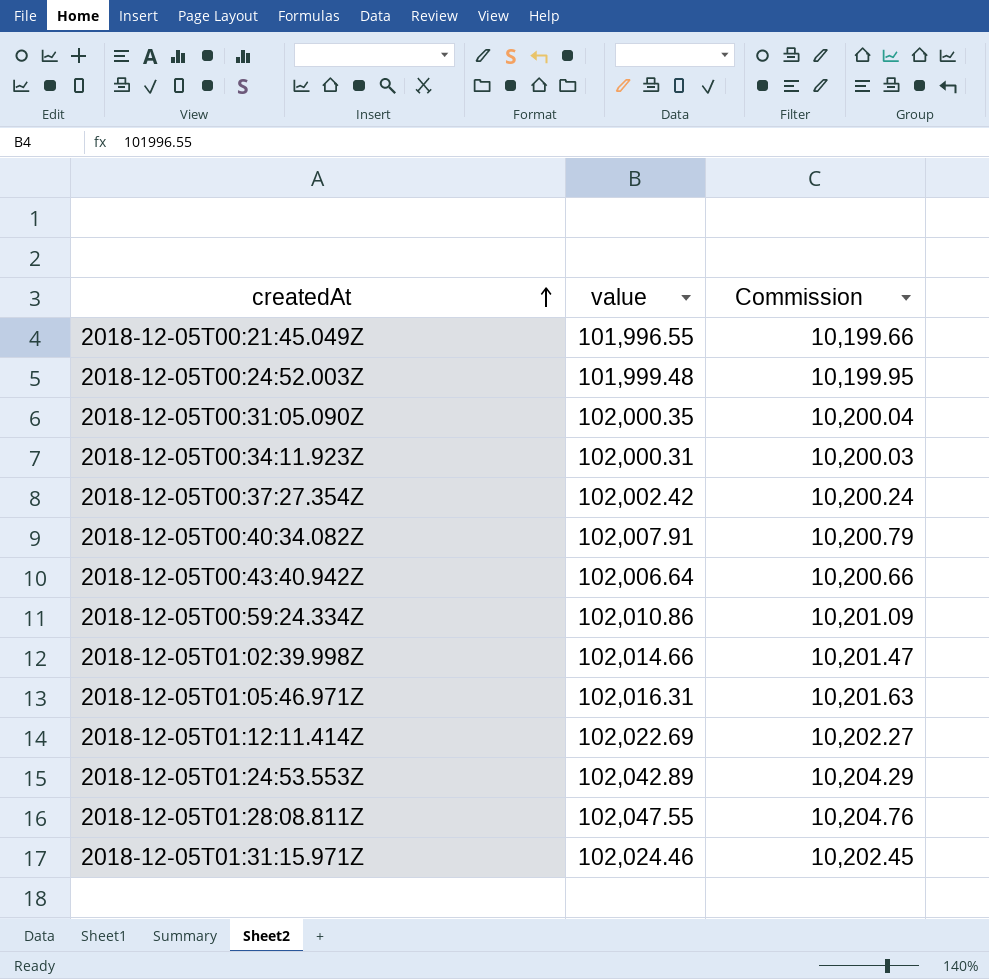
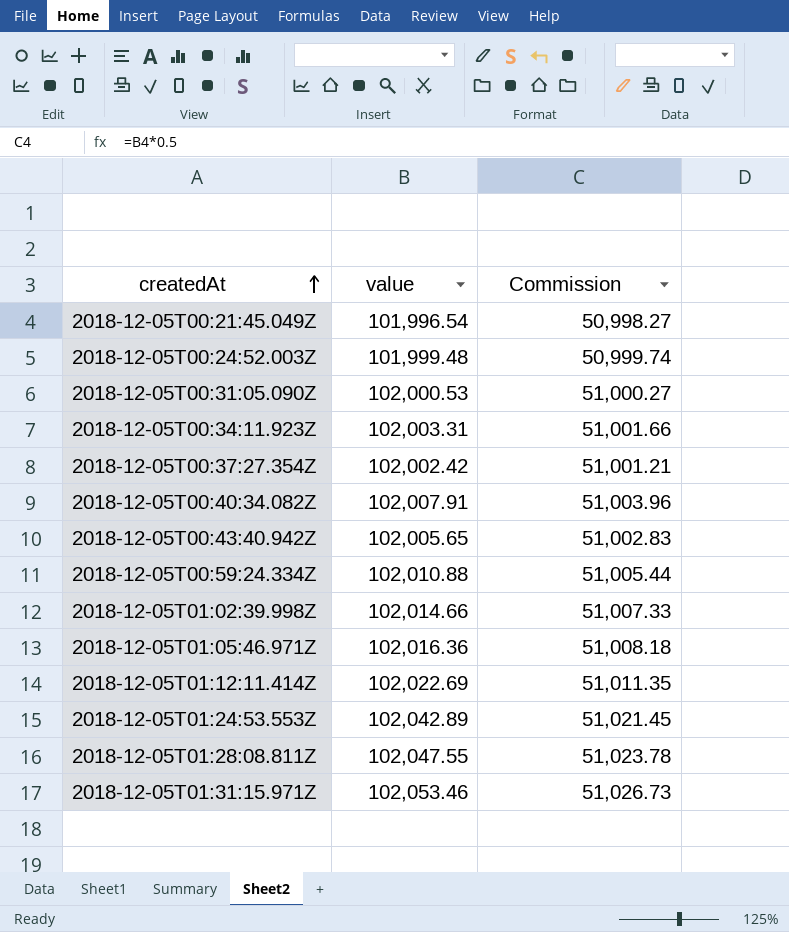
column Commission | formula: [value] * 0.1 -> [value] * 0.5
2018-12-05T00:21:45.049Z | value: 101,996.55 -> 101,996.54
2018-12-05T00:31:05.090Z | value: 102,000.35 -> 102,000.53
2018-12-05T00:34:11.923Z | value: 102,000.31 -> 102,003.31
2018-12-05T00:43:40.942Z | value: 102,006.64 -> 102,005.65
2018-12-05T00:59:24.334Z | value: 102,010.86 -> 102,010.88
2018-12-05T01:05:46.971Z | value: 102,016.31 -> 102,016.36
2018-12-05T01:31:15.971Z | value: 102,024.46 -> 102,053.46

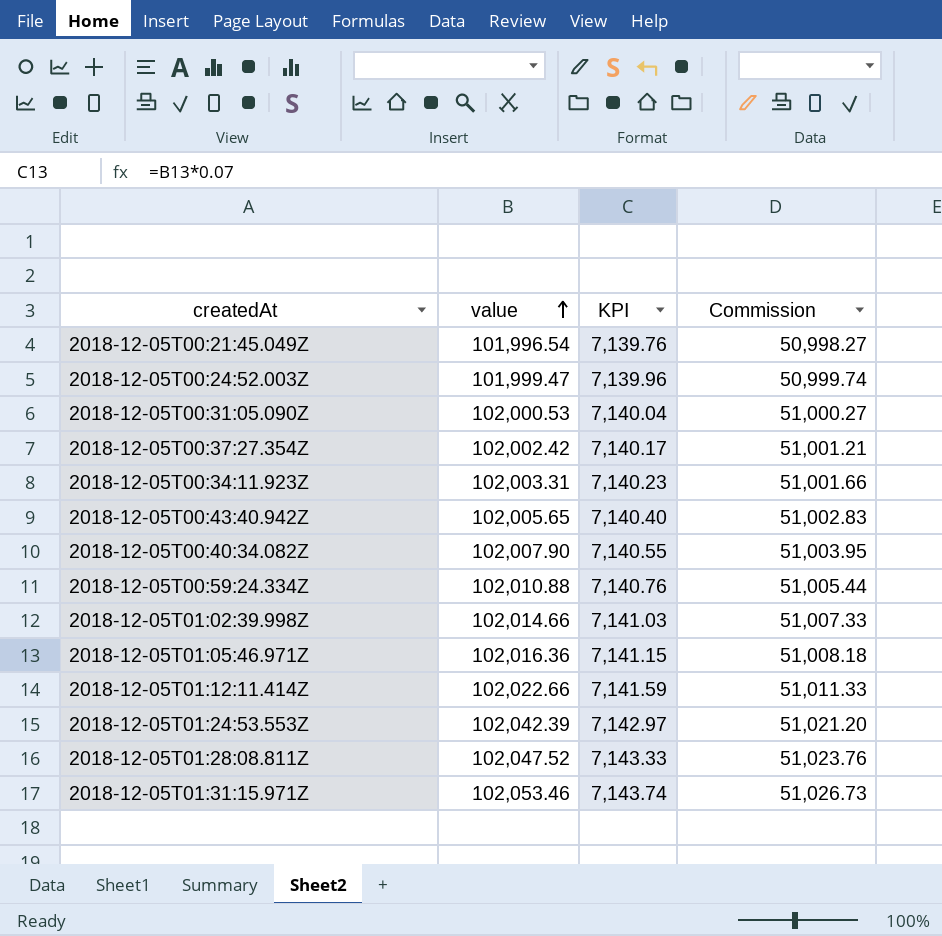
row order: createdAt ascending -> value ascending
column KPI | formula: none -> [value] * 0.07
2018-12-05T00:24:52.003Z | value: 101,999.48 -> 101,999.47
2018-12-05T00:40:34.082Z | value: 102,007.91 -> 102,007.90
2018-12-05T00:40:34.082Z | Commission: 51,003.96 -> 51,003.95
2018-12-05T01:12:11.414Z | value: 102,022.69 -> 102,022.66
2018-12-05T01:12:11.414Z | Commission: 51,011.35 -> 51,011.33
2018-12-05T01:24:53.553Z | value: 102,042.89 -> 102,042.39
2018-12-05T01:24:53.553Z | Commission: 51,021.45 -> 51,021.20
2018-12-05T01:28:08.811Z | value: 102,047.55 -> 102,047.52
2018-12-05T01:28:08.811Z | Commission: 51,023.78 -> 51,023.76

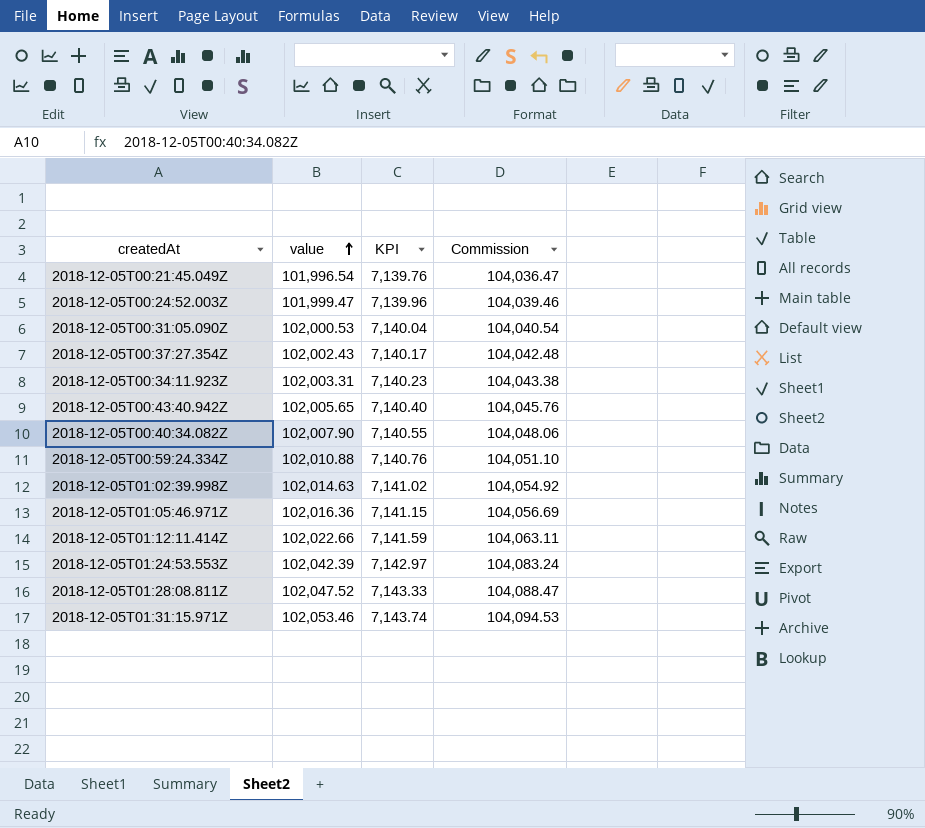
column Commission | formula: [value] * 0.5 -> [value] * 1.02
2018-12-05T00:37:27.354Z | value: 102,002.42 -> 102,002.43
2018-12-05T01:02:39.998Z | value: 102,014.66 -> 102,014.63
2018-12-05T01:02:39.998Z | KPI: 7,141.03 -> 7,141.02

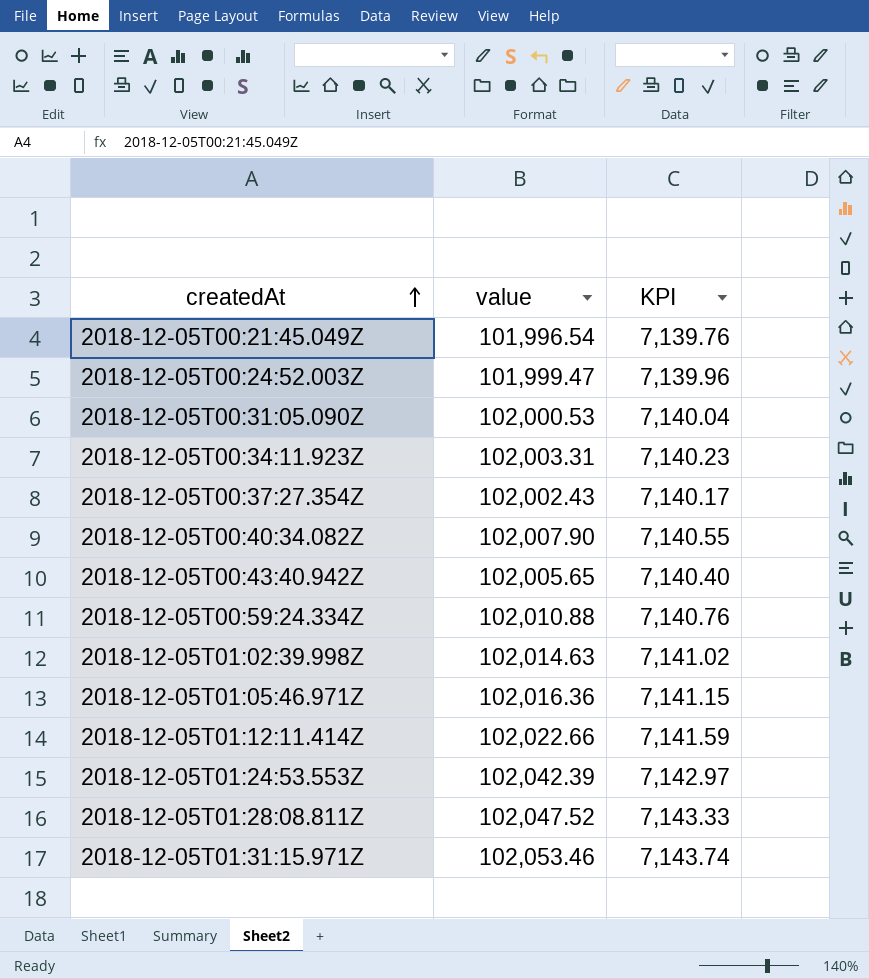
row order: value ascending -> createdAt ascending
column Commission | formula: [value] * 1.02 -> none

